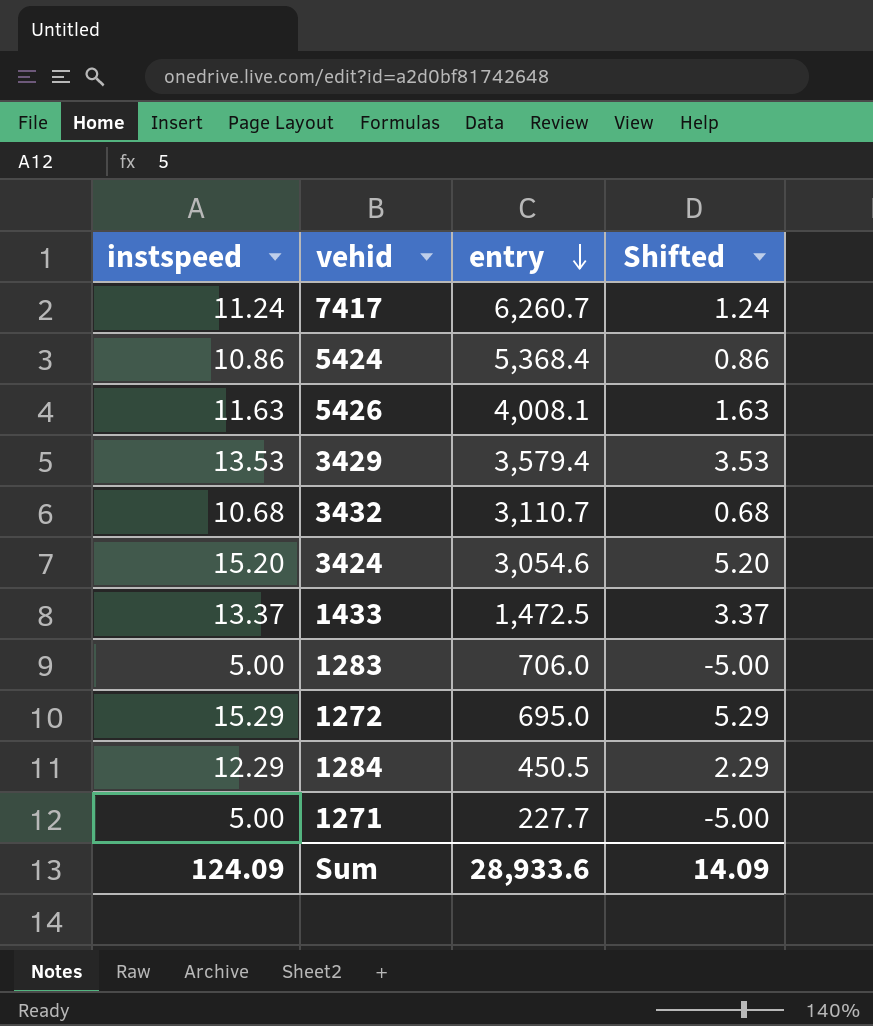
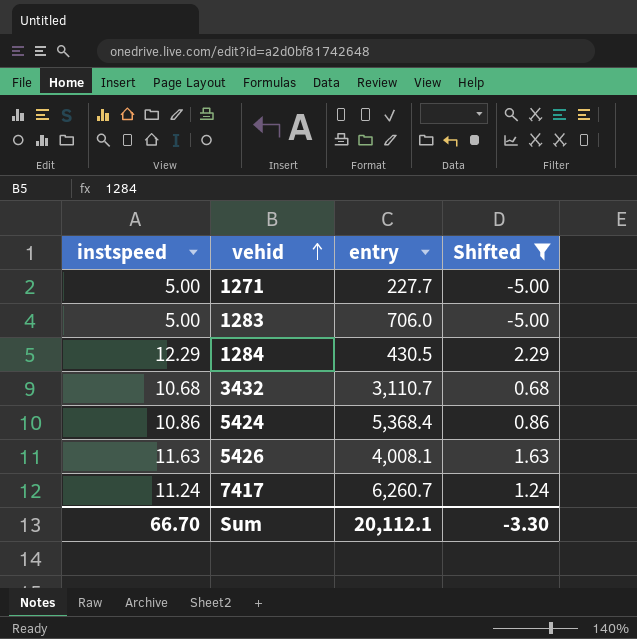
filter: none -> Shifted <= 2.29
row order: entry descending -> vehid ascending
1284 | entry: 450.5 -> 430.5
Sum | instspeed: 124.09 -> 66.70
Sum | entry: 28,933.6 -> 20,112.1
Sum | Shifted: 14.09 -> -3.30

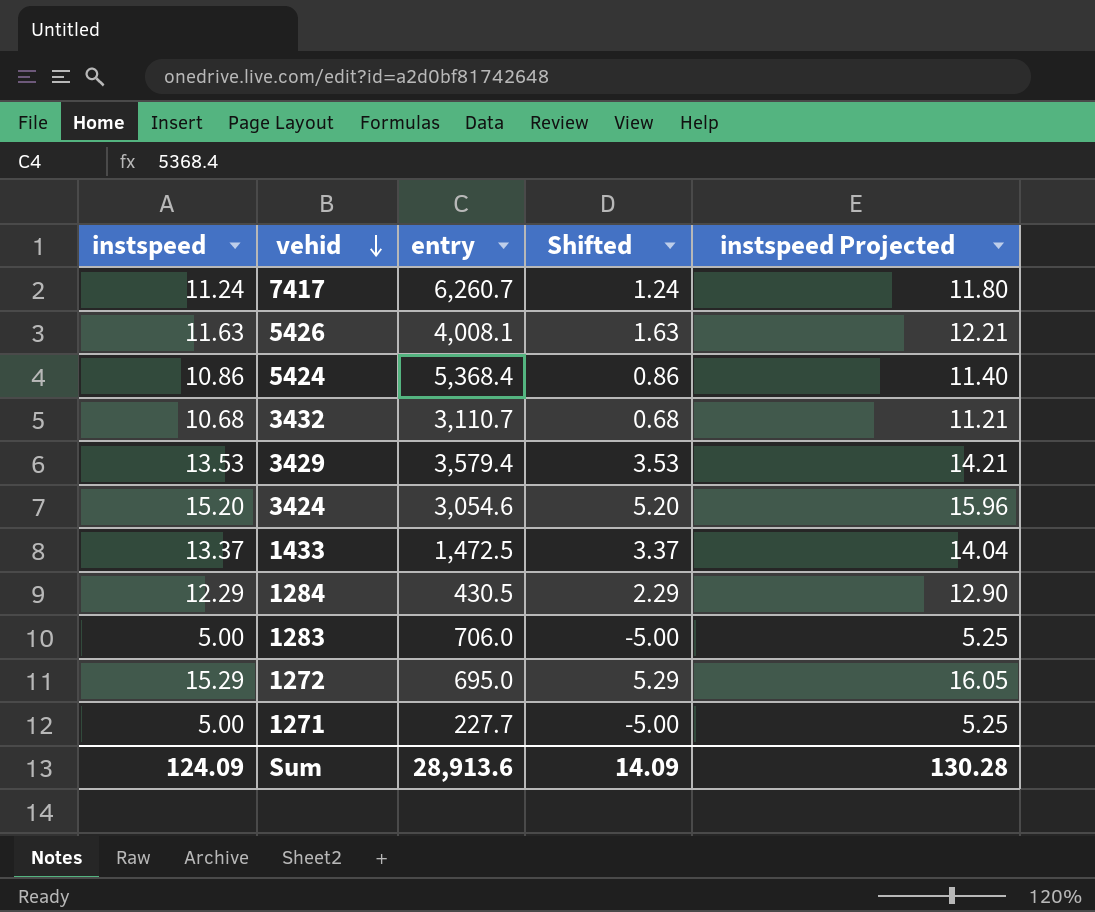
filter: Shifted <= 2.29 -> none
row order: vehid ascending -> vehid descending
column instspeed Projected | formula: none -> [instspeed] * 1.05
Sum | instspeed: 66.70 -> 124.09
Sum | entry: 20,112.1 -> 28,913.6
Sum | Shifted: -3.30 -> 14.09

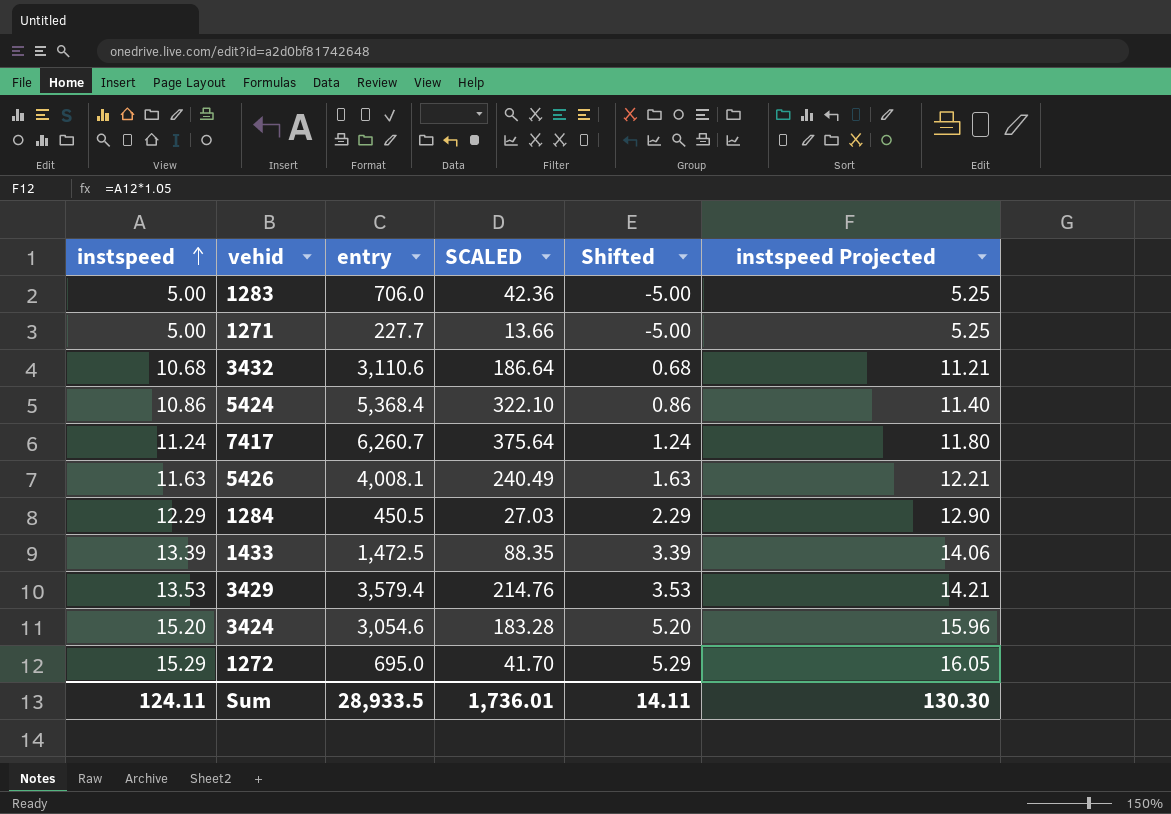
row order: vehid descending -> instspeed ascending
column SCALED | formula: none -> [entry] * 0.06
3432 | entry: 3,110.7 -> 3,110.6
1284 | entry: 430.5 -> 450.5
1433 | instspeed: 13.37 -> 13.39
1433 | Shifted: 3.37 -> 3.39
1433 | instspeed Projected: 14.04 -> 14.06
Sum | instspeed: 124.09 -> 124.11
Sum | entry: 28,913.6 -> 28,933.5
Sum | Shifted: 14.09 -> 14.11
Sum | instspeed Projected: 130.28 -> 130.30

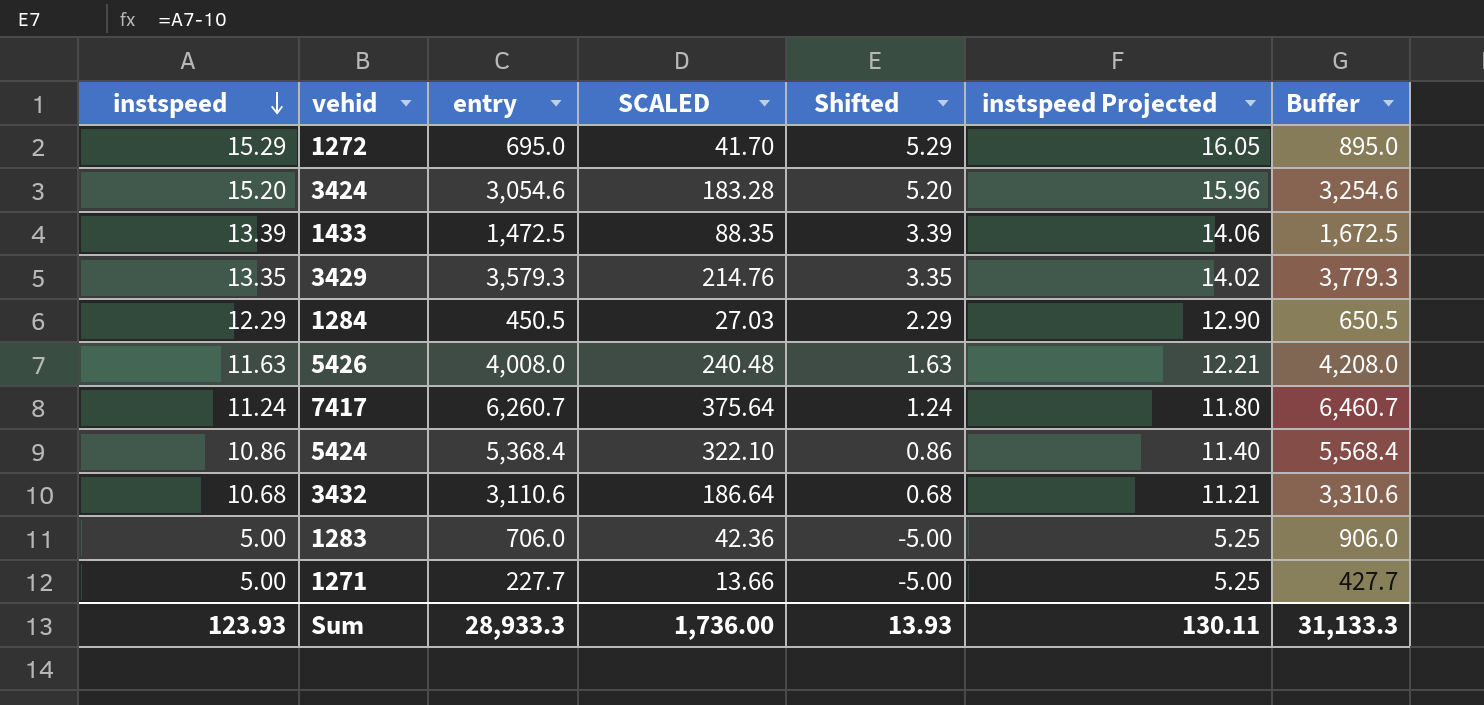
row order: instspeed ascending -> instspeed descending
column Buffer | formula: none -> [entry] + 200
3429 | instspeed: 13.53 -> 13.35
3429 | entry: 3,579.4 -> 3,579.3
3429 | Shifted: 3.53 -> 3.35
3429 | instspeed Projected: 14.21 -> 14.02
5426 | entry: 4,008.1 -> 4,008.0
5426 | SCALED: 240.49 -> 240.48
Sum | instspeed: 124.11 -> 123.93
Sum | entry: 28,933.5 -> 28,933.3
Sum | SCALED: 1,736.01 -> 1,736.00
Sum | Shifted: 14.11 -> 13.93
Sum | instspeed Projected: 130.30 -> 130.11

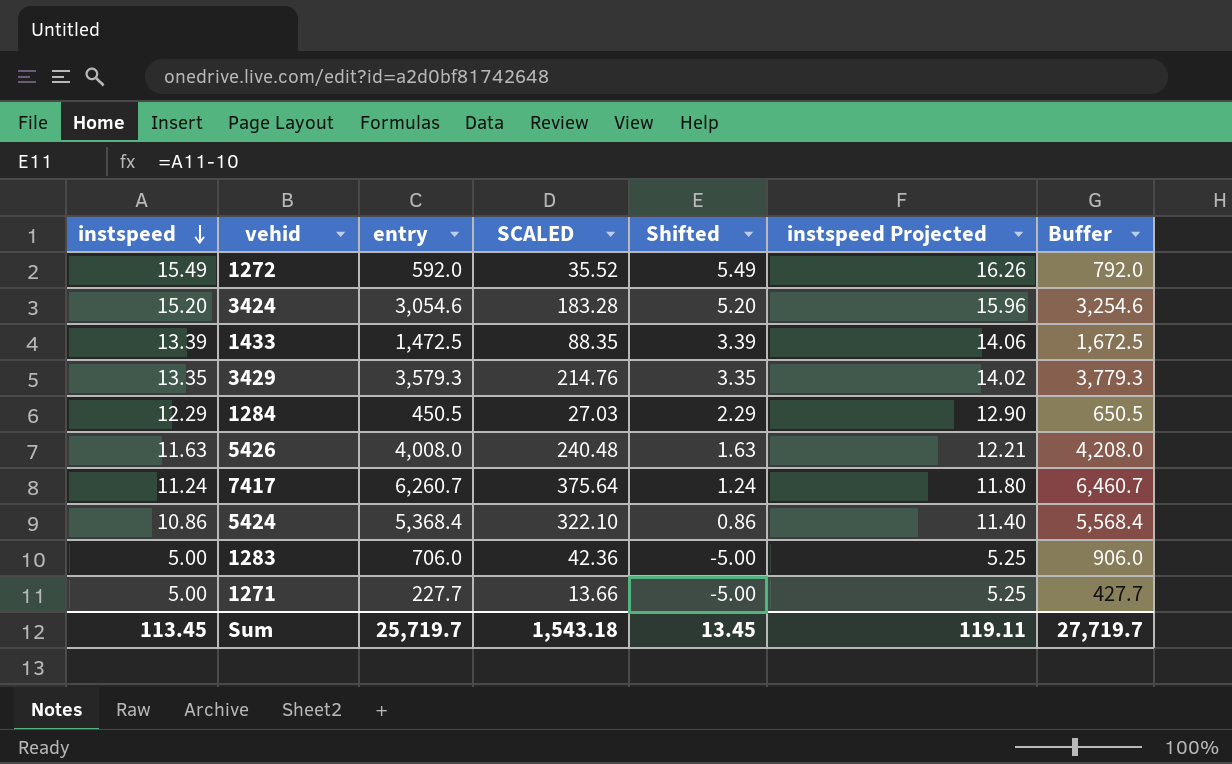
row 3432: 10.68 | 3,110.6 | 186.64 | 0.68 | 11.21 | 3,310.6 -> none
1272 | instspeed: 15.29 -> 15.49
1272 | entry: 695.0 -> 592.0
1272 | SCALED: 41.70 -> 35.52
1272 | Shifted: 5.29 -> 5.49
1272 | instspeed Projected: 16.05 -> 16.26
1272 | Buffer: 895.0 -> 792.0
Sum | instspeed: 123.93 -> 113.45
Sum | entry: 28,933.3 -> 25,719.7
Sum | SCALED: 1,736.00 -> 1,543.18
Sum | Shifted: 13.93 -> 13.45
Sum | instspeed Projected: 130.11 -> 119.11
Sum | Buffer: 31,133.3 -> 27,719.7

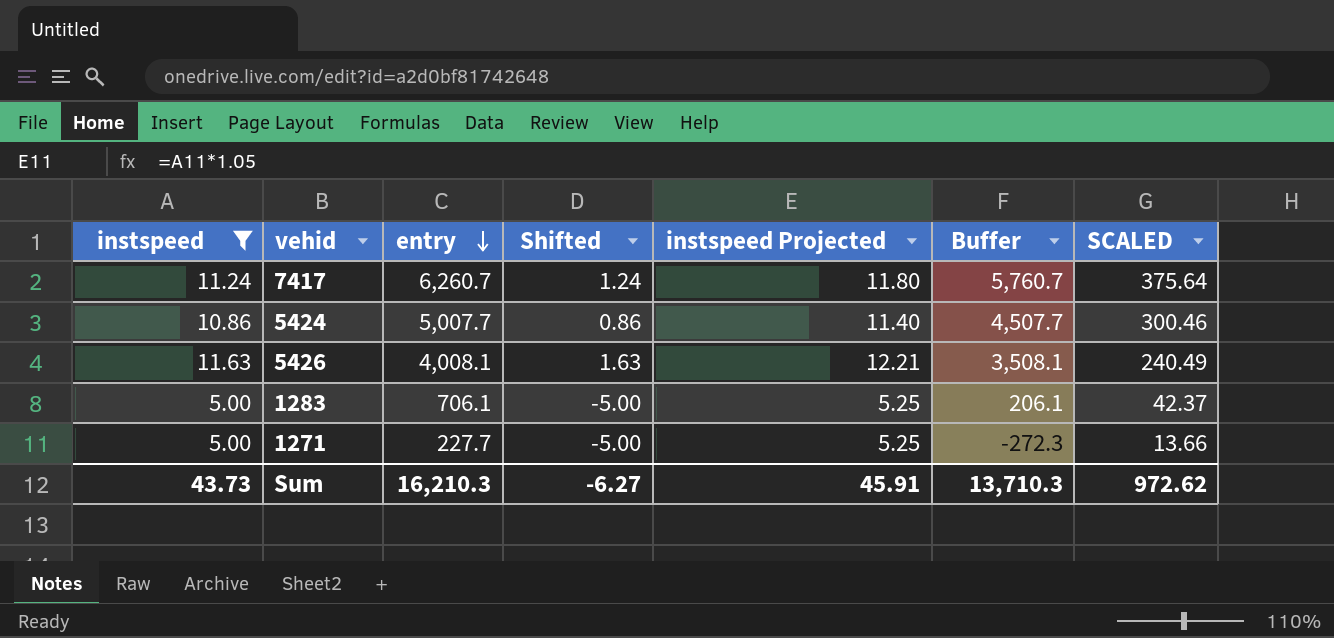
filter: none -> instspeed <= 11.63
row order: instspeed descending -> entry descending
column Buffer | formula: [entry] + 200 -> [entry] - 500
column SCALED | position: 4 -> 7
5424 | entry: 5,368.4 -> 5,007.7
5424 | SCALED: 322.10 -> 300.46
5426 | entry: 4,008.0 -> 4,008.1
5426 | SCALED: 240.48 -> 240.49
1283 | entry: 706.0 -> 706.1
1283 | SCALED: 42.36 -> 42.37
Sum | instspeed: 113.45 -> 43.73
Sum | entry: 25,719.7 -> 16,210.3
Sum | Shifted: 13.45 -> -6.27
Sum | instspeed Projected: 119.11 -> 45.91
Sum | Buffer: 27,719.7 -> 13,710.3
Sum | SCALED: 1,543.18 -> 972.62

